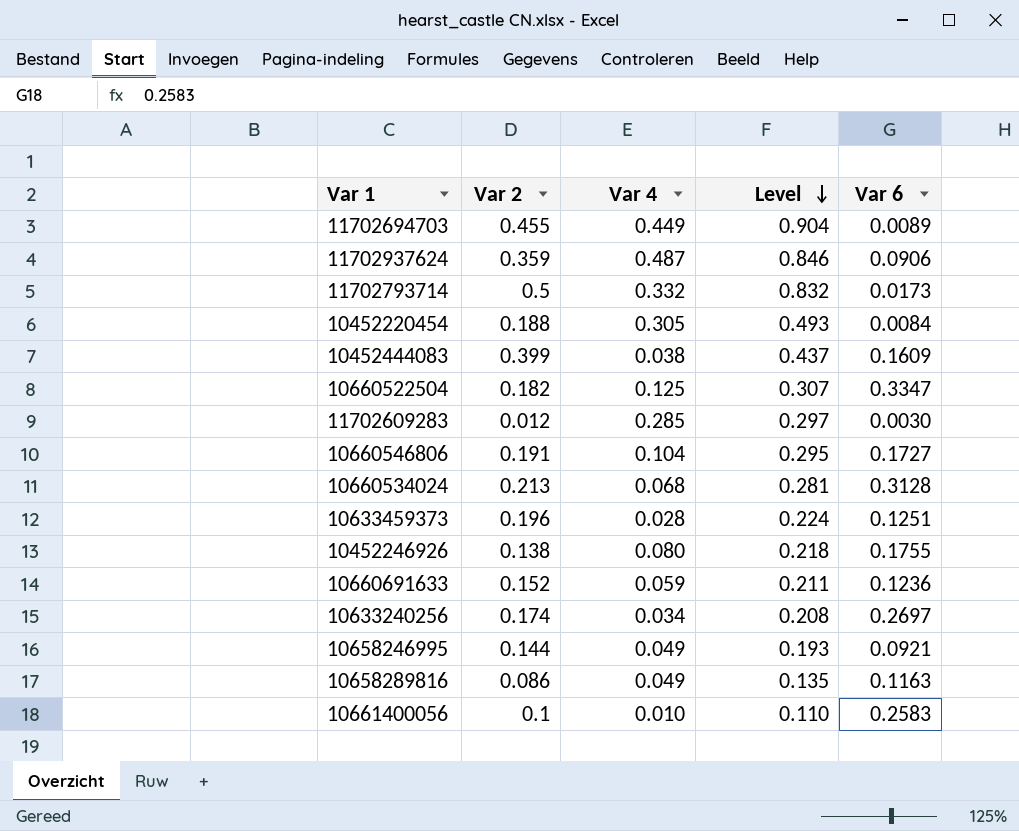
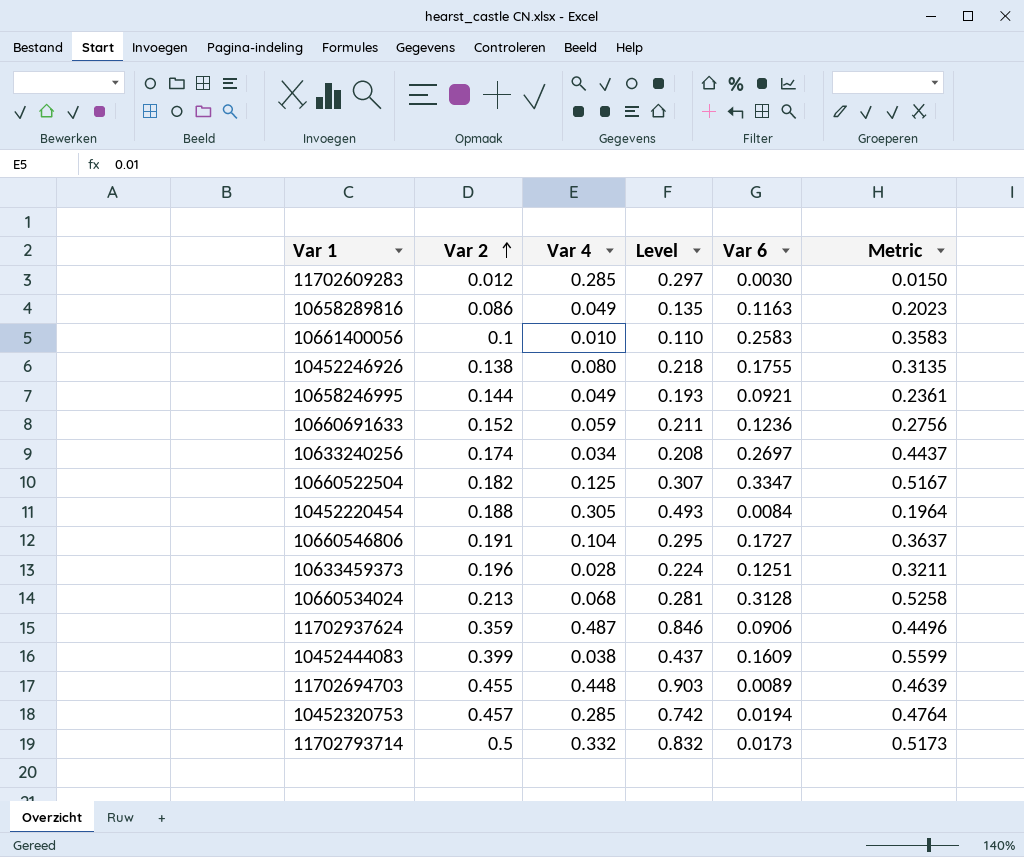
row order: Level descending -> Var 2 ascending
column Metric | formula: none -> [Var 2] + [Var 6]
11702694703 | Var 4: 0.449 -> 0.448
11702694703 | Level: 0.904 -> 0.903
row 10452320753: none -> 0.457 | 0.285 | 0.742 | 0.0194 | 0.4764

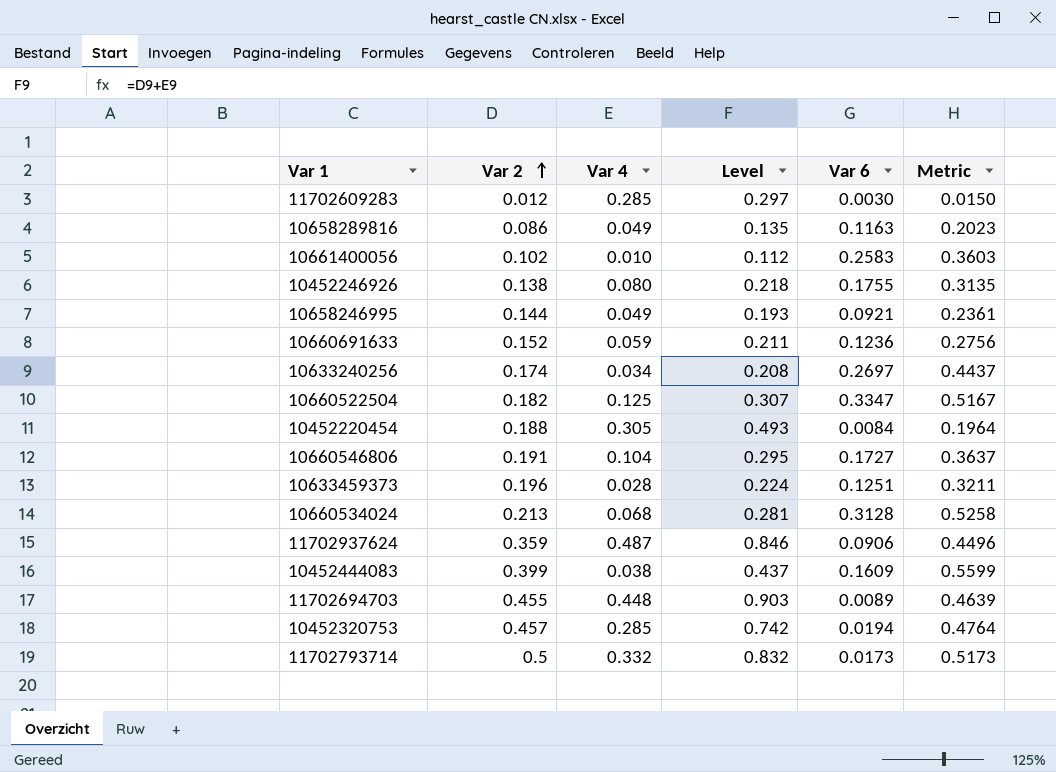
10661400056 | Var 2: 0.1 -> 0.102
10661400056 | Level: 0.110 -> 0.112
10661400056 | Metric: 0.3583 -> 0.3603

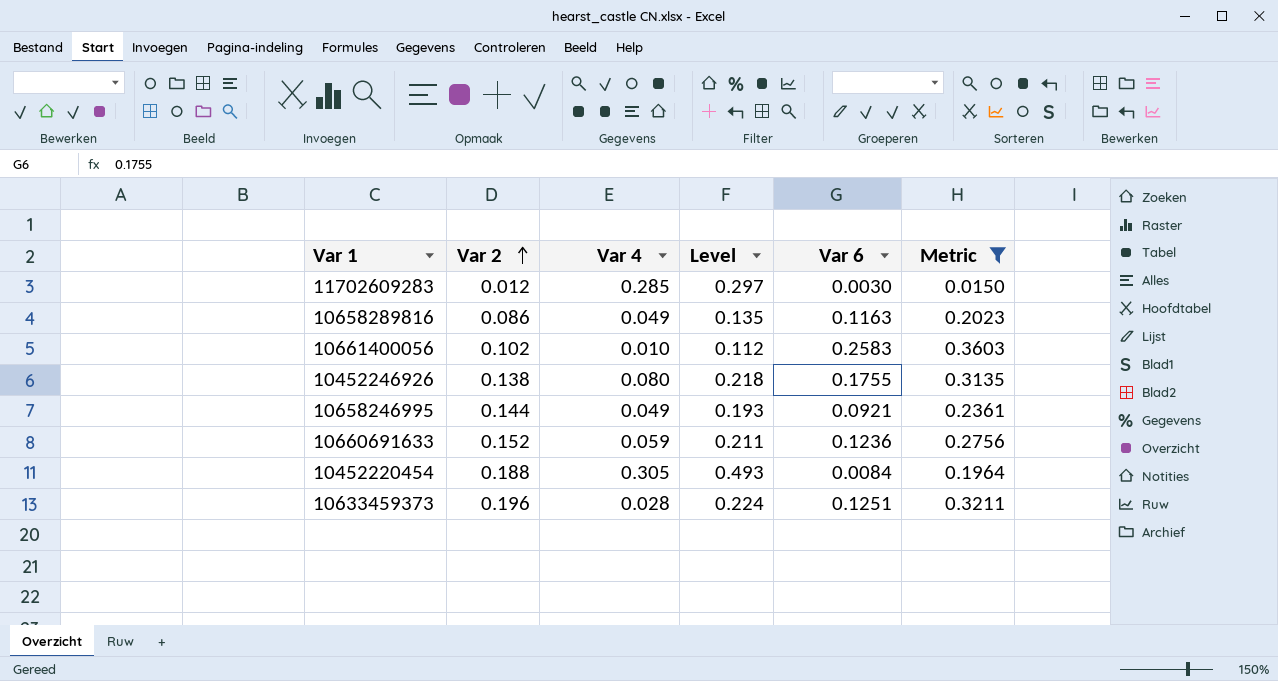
filter: none -> Metric <= 0.3603

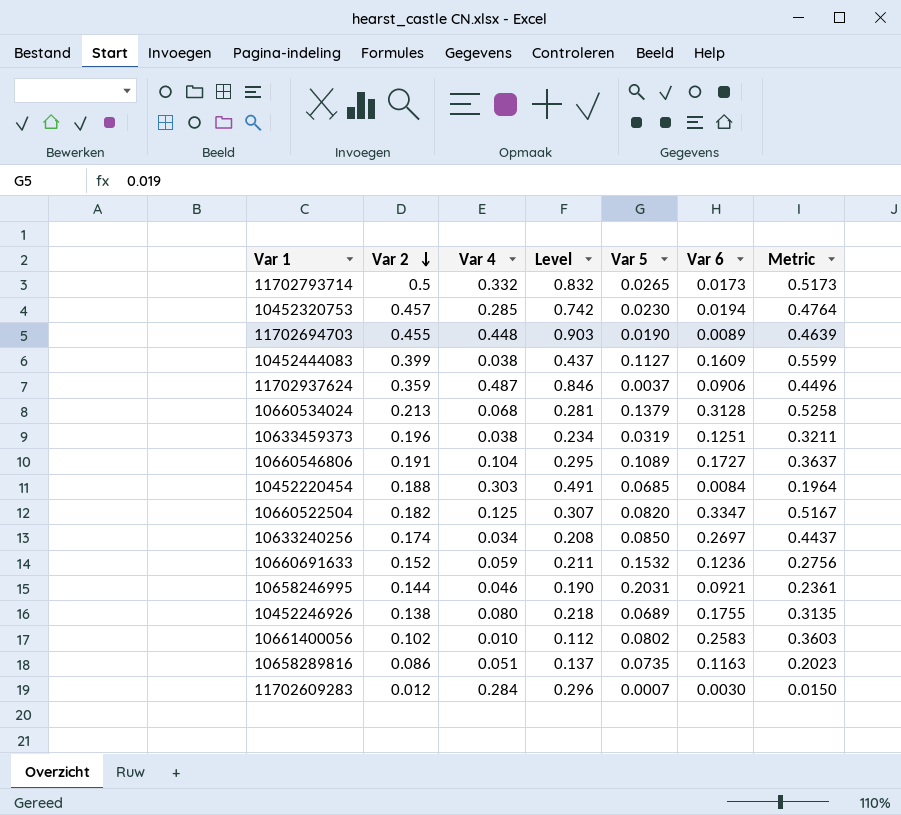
filter: Metric <= 0.3603 -> none
row order: Var 2 ascending -> Var 2 descending
column Var 5 | position: none -> 5
10633459373 | Var 4: 0.028 -> 0.038
10633459373 | Level: 0.224 -> 0.234
10452220454 | Var 4: 0.305 -> 0.303
10452220454 | Level: 0.493 -> 0.491
10658246995 | Var 4: 0.049 -> 0.046
10658246995 | Level: 0.193 -> 0.190
10658289816 | Var 4: 0.049 -> 0.051
10658289816 | Level: 0.135 -> 0.137
11702609283 | Var 4: 0.285 -> 0.284
11702609283 | Level: 0.297 -> 0.296

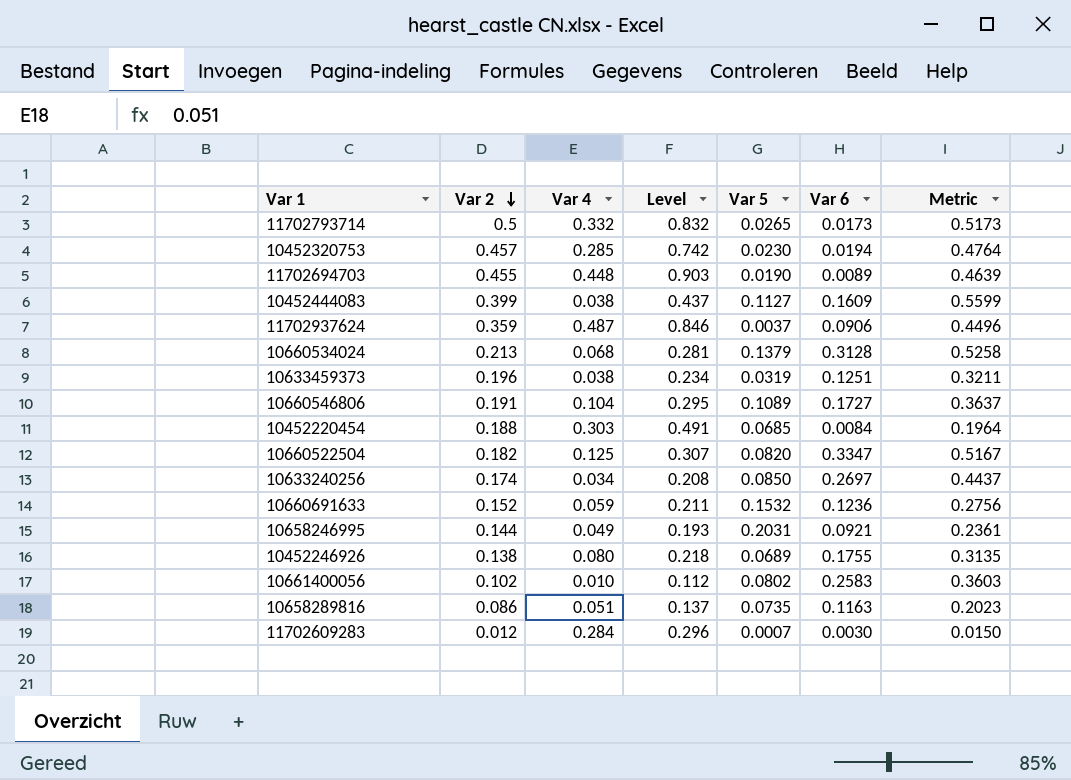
10658246995 | Var 4: 0.046 -> 0.049
10658246995 | Level: 0.190 -> 0.193

